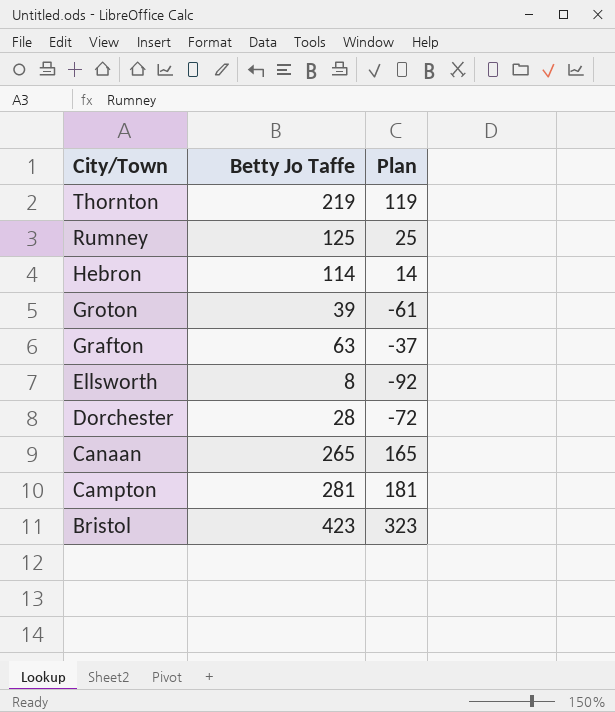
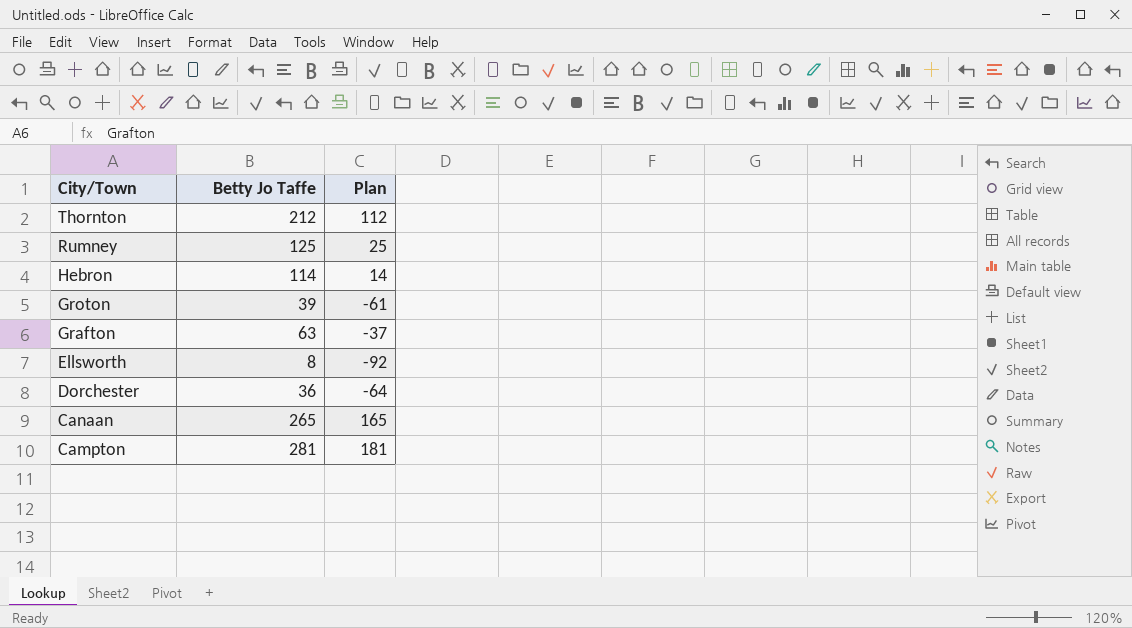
row Bristol: 423 | 323 -> none
Thornton | Betty Jo Taffe: 219 -> 212
Thornton | Plan: 119 -> 112
Dorchester | Betty Jo Taffe: 28 -> 36
Dorchester | Plan: -72 -> -64

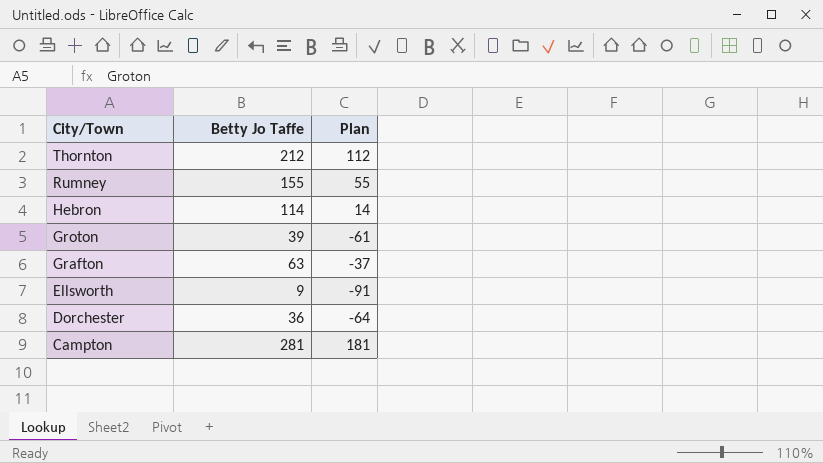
row Canaan: 265 | 165 -> none
Rumney | Betty Jo Taffe: 125 -> 155
Rumney | Plan: 25 -> 55
Ellsworth | Betty Jo Taffe: 8 -> 9
Ellsworth | Plan: -92 -> -91

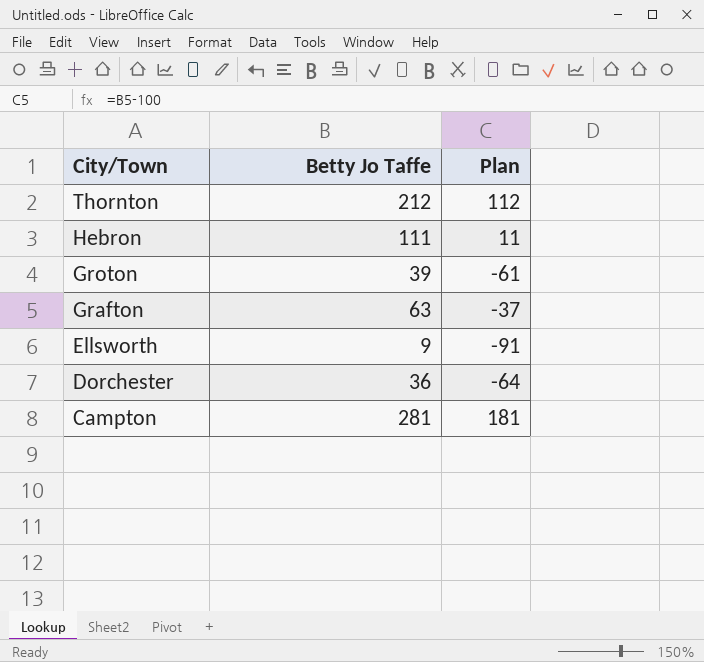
row Rumney: 155 | 55 -> none
Hebron | Betty Jo Taffe: 114 -> 111
Hebron | Plan: 14 -> 11

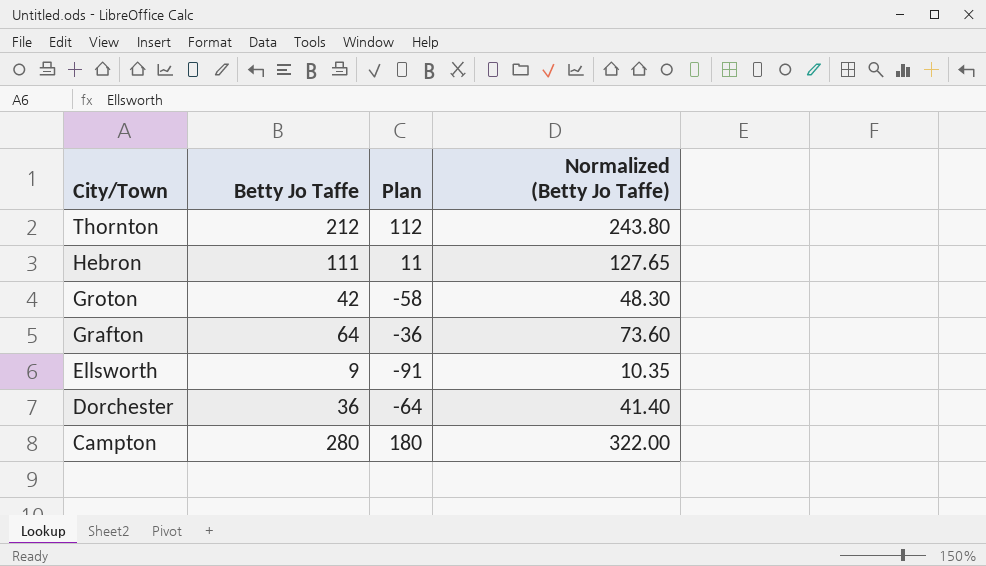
column Normalized (Betty Jo Taffe) | formula: none -> [Betty Jo Taffe] * 1.15
Groton | Betty Jo Taffe: 39 -> 42
Groton | Plan: -61 -> -58
Grafton | Betty Jo Taffe: 63 -> 64
Grafton | Plan: -37 -> -36
Campton | Betty Jo Taffe: 281 -> 280
Campton | Plan: 181 -> 180

